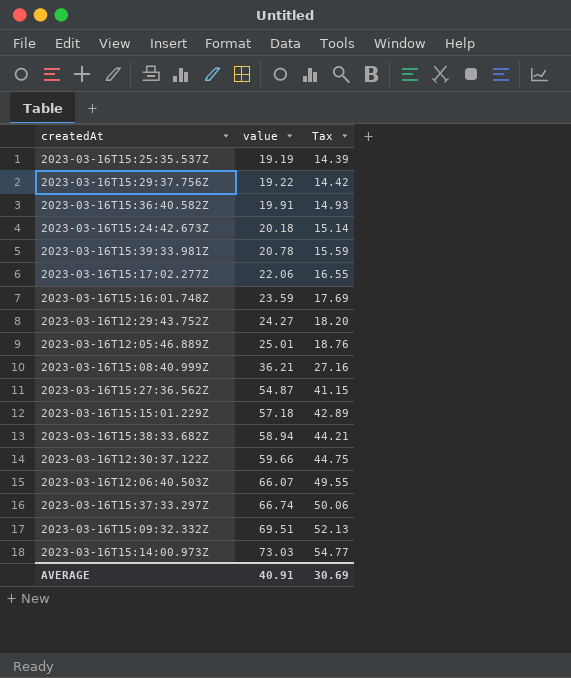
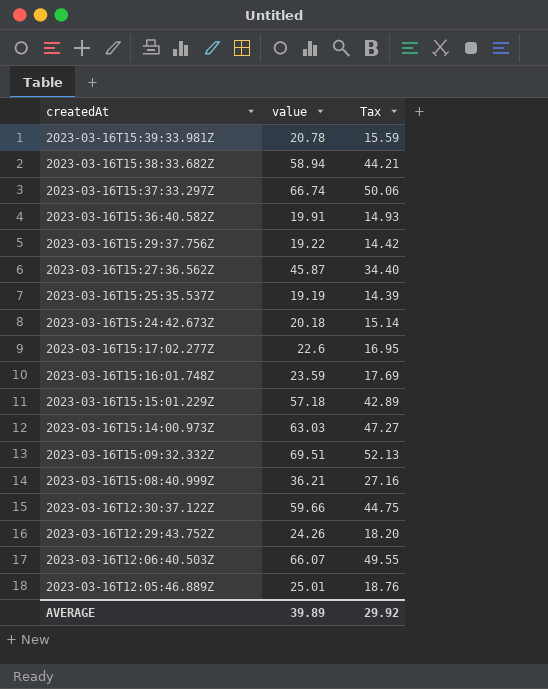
row order: value ascending -> createdAt descending
2023-03-16T15:27:36.562Z | value: 54.87 -> 45.87
2023-03-16T15:27:36.562Z | Tax: 41.15 -> 34.40
2023-03-16T15:17:02.277Z | value: 22.06 -> 22.6
2023-03-16T15:17:02.277Z | Tax: 16.55 -> 16.95
2023-03-16T15:14:00.973Z | value: 73.03 -> 63.03
2023-03-16T15:14:00.973Z | Tax: 54.77 -> 47.27
2023-03-16T12:29:43.752Z | value: 24.27 -> 24.26
AVERAGE | value: 40.91 -> 39.89
AVERAGE | Tax: 30.69 -> 29.92

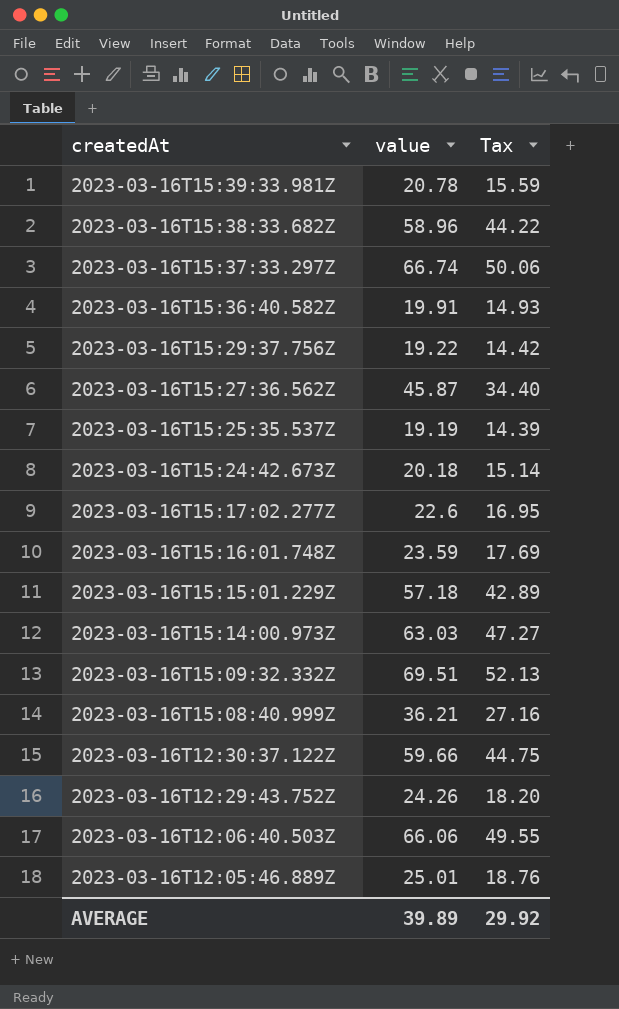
2023-03-16T15:38:33.682Z | value: 58.94 -> 58.96
2023-03-16T15:38:33.682Z | Tax: 44.21 -> 44.22
2023-03-16T12:06:40.503Z | value: 66.07 -> 66.06

